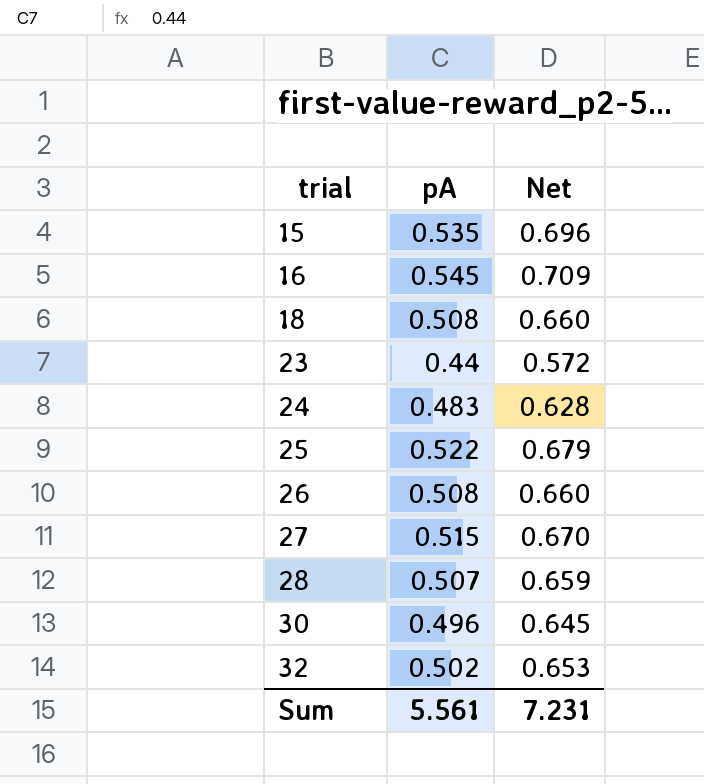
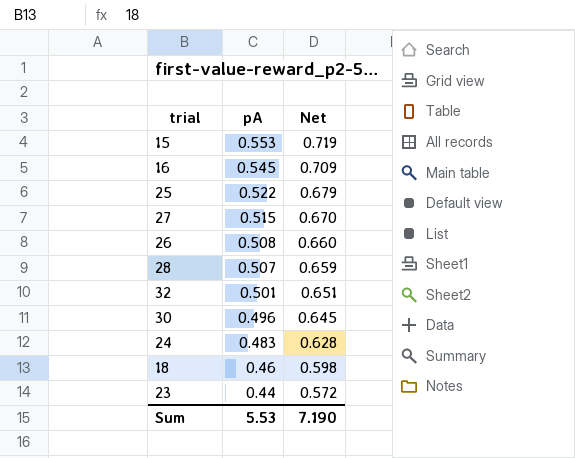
row order: trial ascending -> pA descending
15 | pA: 0.535 -> 0.553
15 | Net: 0.696 -> 0.719
32 | pA: 0.502 -> 0.501
32 | Net: 0.653 -> 0.651
18 | pA: 0.508 -> 0.46
18 | Net: 0.660 -> 0.598
Sum | pA: 5.561 -> 5.53
Sum | Net: 7.231 -> 7.190

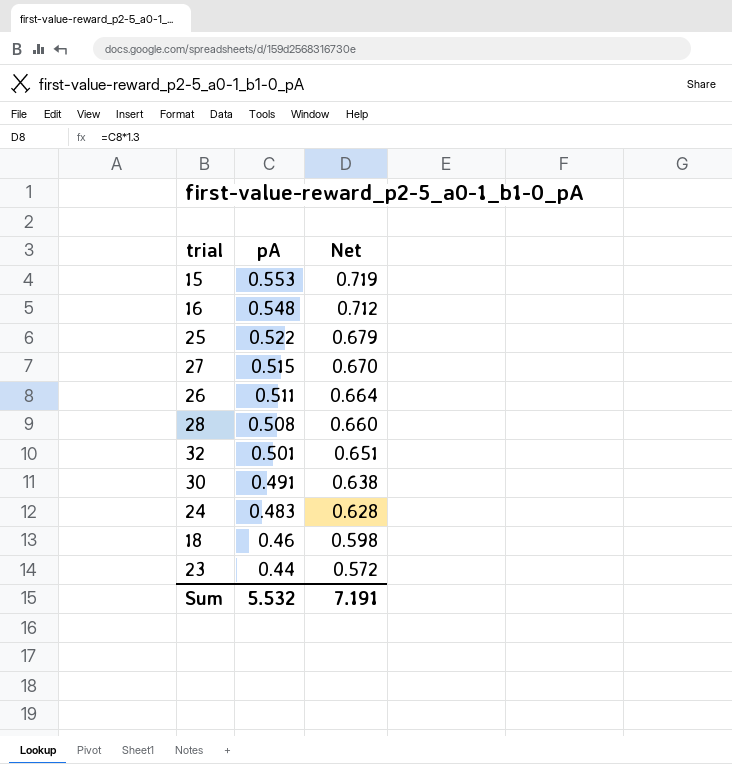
16 | pA: 0.545 -> 0.548
16 | Net: 0.709 -> 0.712
26 | pA: 0.508 -> 0.511
26 | Net: 0.660 -> 0.664
28 | pA: 0.507 -> 0.508
28 | Net: 0.659 -> 0.660
30 | pA: 0.496 -> 0.491
30 | Net: 0.645 -> 0.638
Sum | pA: 5.53 -> 5.532
Sum | Net: 7.190 -> 7.191

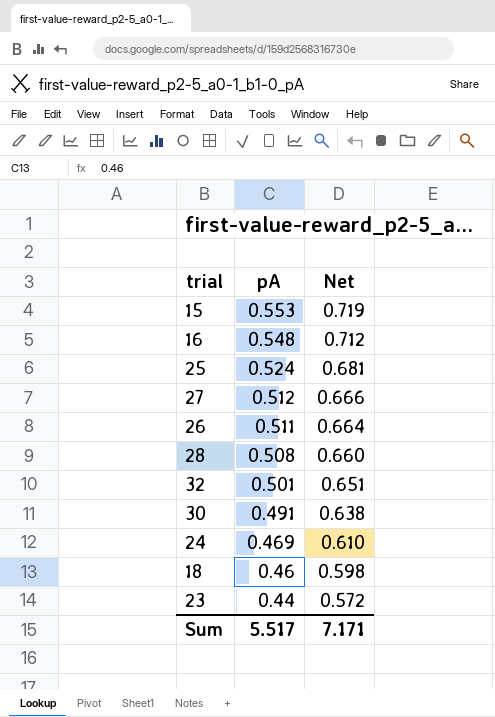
25 | pA: 0.522 -> 0.524
25 | Net: 0.679 -> 0.681
27 | pA: 0.515 -> 0.512
27 | Net: 0.670 -> 0.666
24 | pA: 0.483 -> 0.469
24 | Net: 0.628 -> 0.610
Sum | pA: 5.532 -> 5.517
Sum | Net: 7.191 -> 7.171

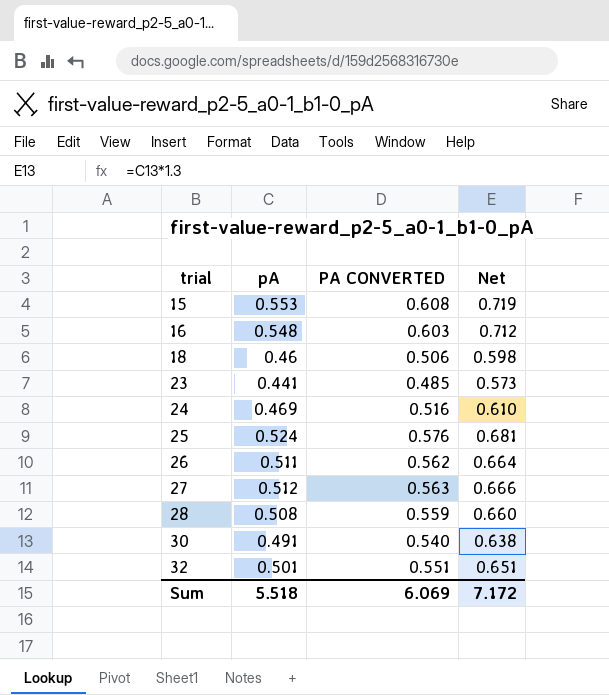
row order: pA descending -> trial ascending
column PA CONVERTED | formula: none -> [pA] * 1.1
23 | pA: 0.44 -> 0.441
23 | Net: 0.572 -> 0.573
Sum | pA: 5.517 -> 5.518
Sum | Net: 7.171 -> 7.172

